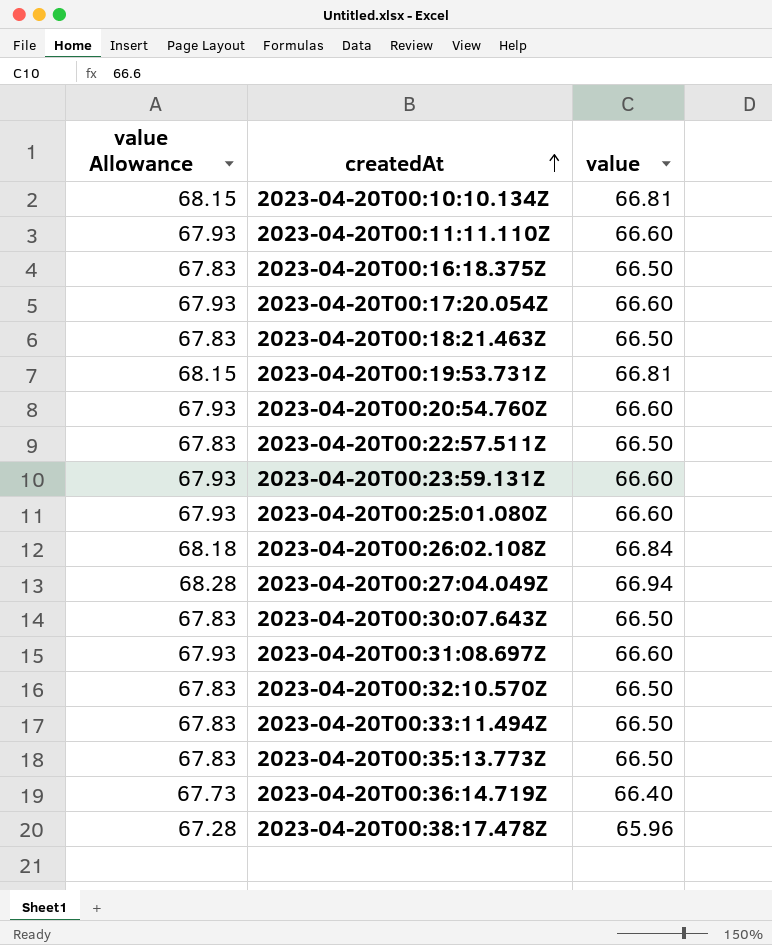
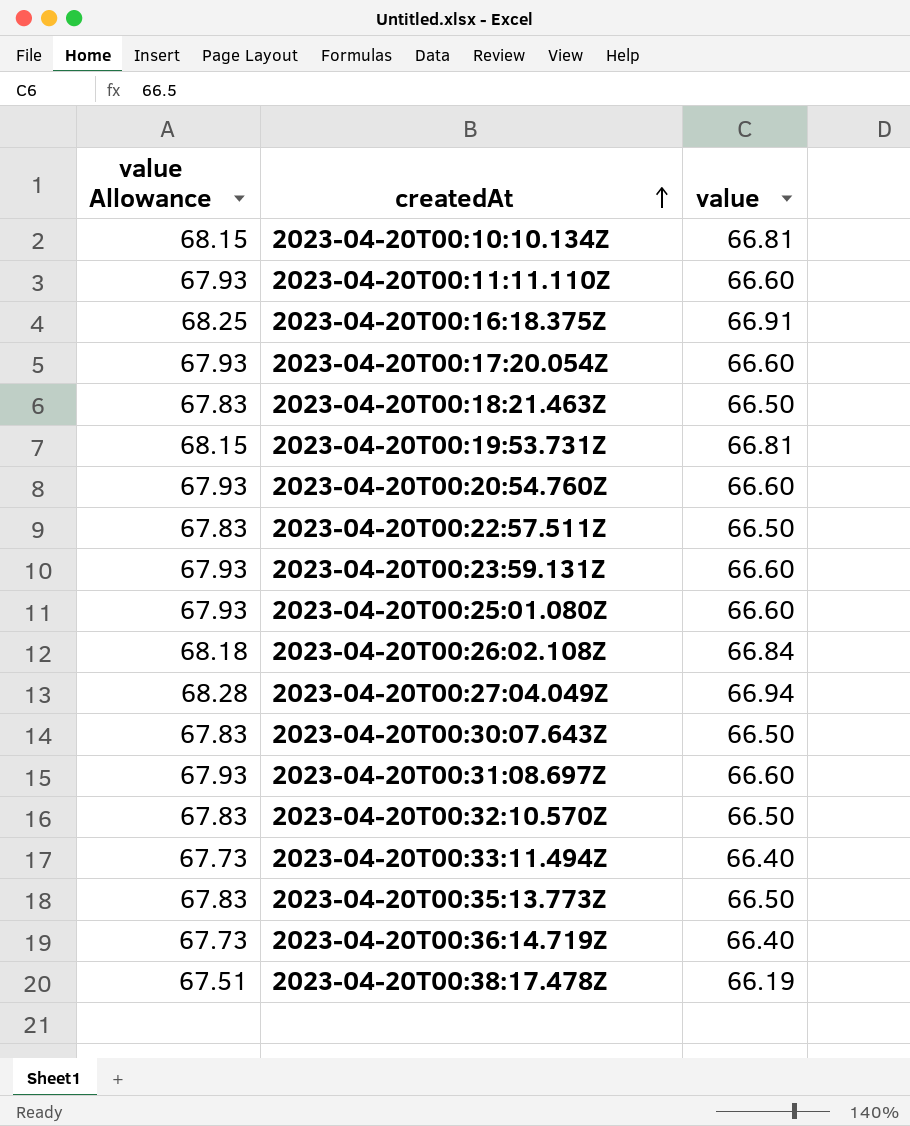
2023-04-20T00:16:18.375Z | value Allowance: 67.83 -> 68.25
2023-04-20T00:16:18.375Z | value: 66.50 -> 66.91
2023-04-20T00:33:11.494Z | value Allowance: 67.83 -> 67.73
2023-04-20T00:33:11.494Z | value: 66.50 -> 66.40
2023-04-20T00:38:17.478Z | value Allowance: 67.28 -> 67.51
2023-04-20T00:38:17.478Z | value: 65.96 -> 66.19

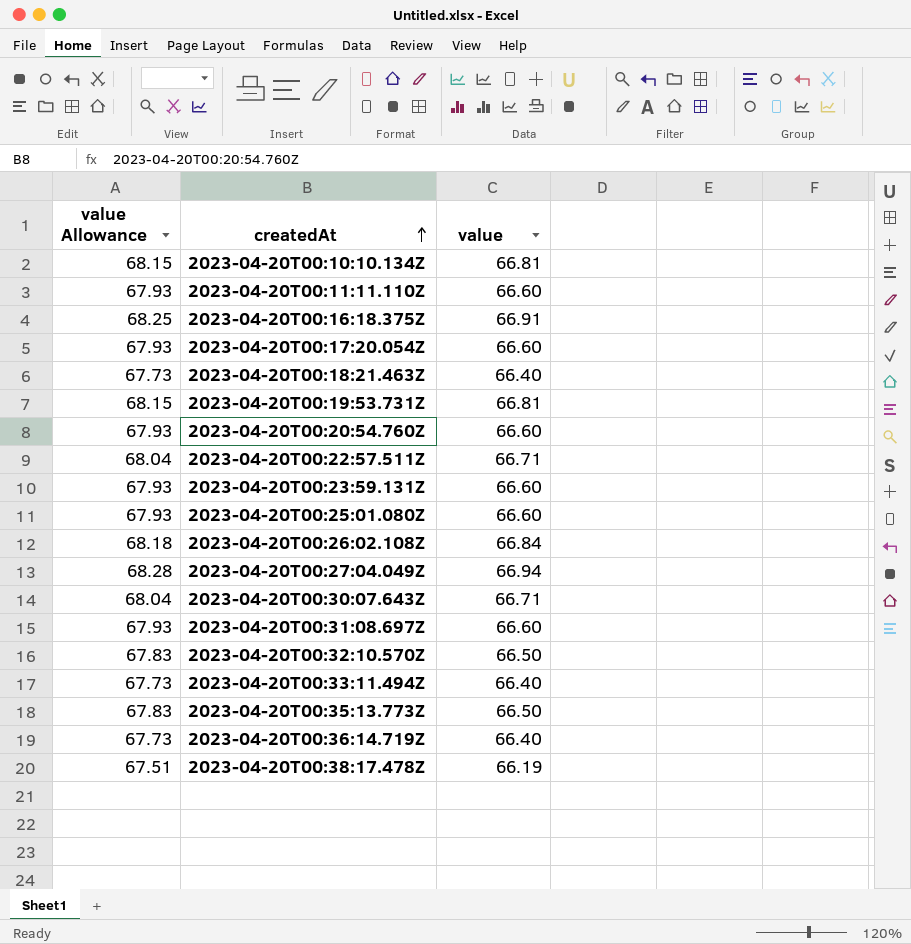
2023-04-20T00:18:21.463Z | value Allowance: 67.83 -> 67.73
2023-04-20T00:18:21.463Z | value: 66.50 -> 66.40
2023-04-20T00:22:57.511Z | value Allowance: 67.83 -> 68.04
2023-04-20T00:22:57.511Z | value: 66.50 -> 66.71
2023-04-20T00:30:07.643Z | value Allowance: 67.83 -> 68.04
2023-04-20T00:30:07.643Z | value: 66.50 -> 66.71

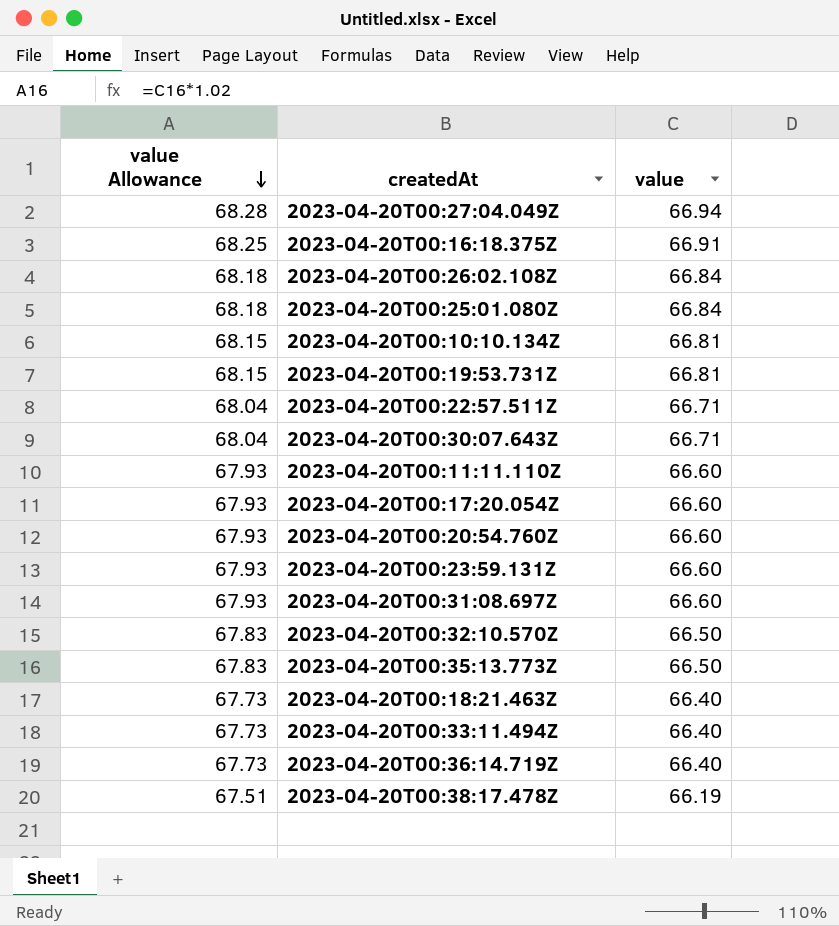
row order: createdAt ascending -> value Allowance descending
2023-04-20T00:25:01.080Z | value Allowance: 67.93 -> 68.18
2023-04-20T00:25:01.080Z | value: 66.60 -> 66.84

